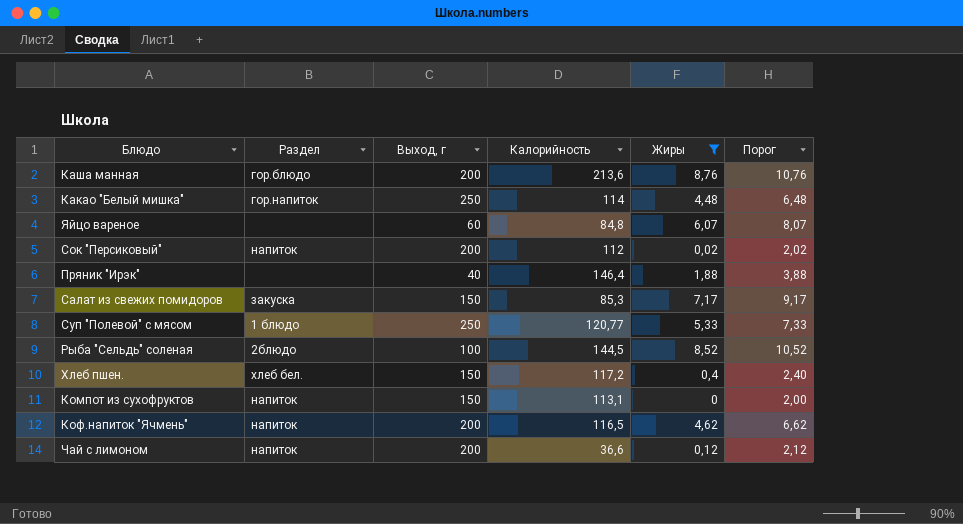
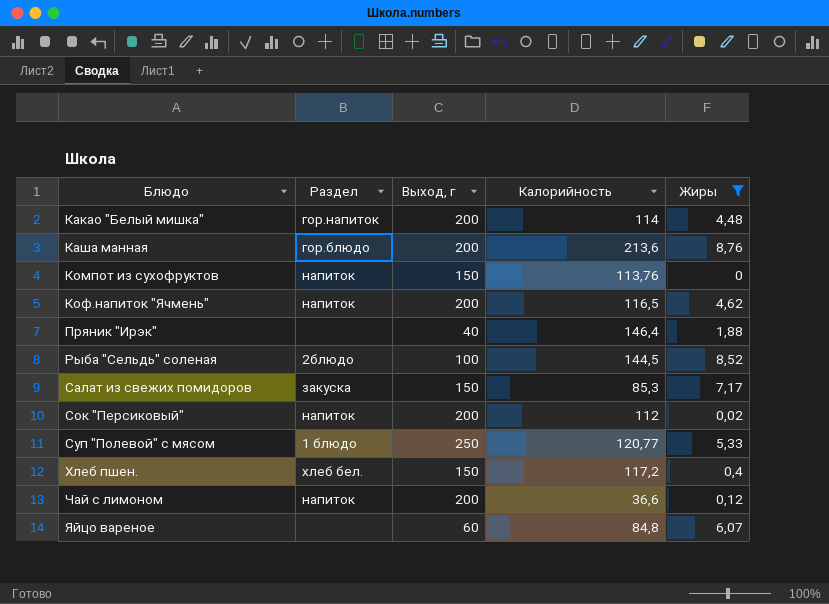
row order: none -> Блюдо ascending
column Порог | formula: [Жиры] + 2 -> none
Какао "Белый мишка" | Выход, г: 250 -> 200
Компот из сухофруктов | Калорийность: 113,1 -> 113,76

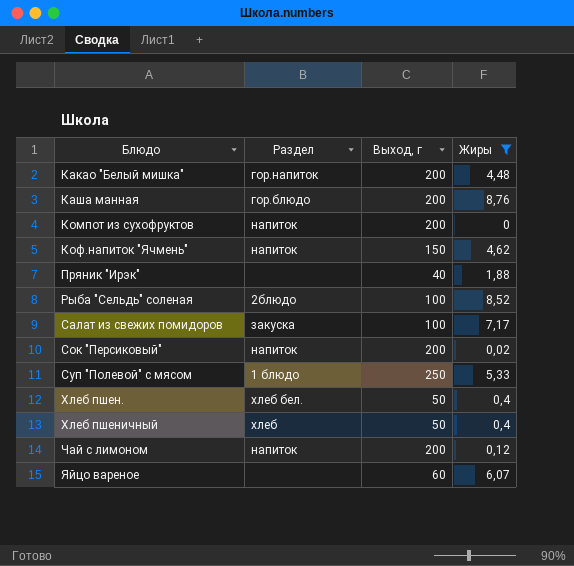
column Калорийность | position: 4 -> none
Компот из сухофруктов | Выход, г: 150 -> 200
Коф.напиток "Ячмень" | Выход, г: 200 -> 150
Салат из свежих помидоров | Выход, г: 150 -> 100
Хлеб пшен. | Выход, г: 150 -> 50
row Хлеб пшеничный: none -> хлеб | 50 | 0,4

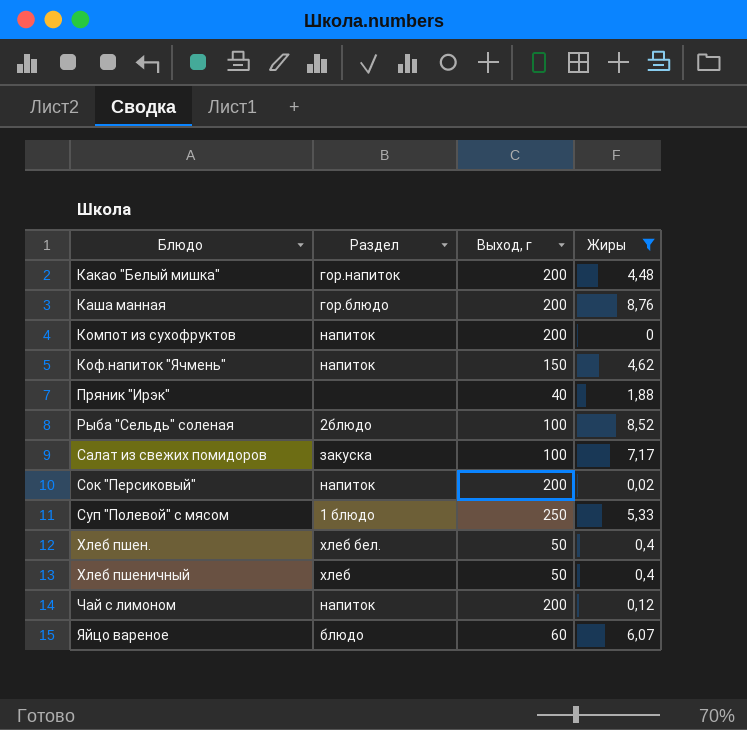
Яйцо вареное | Раздел: none -> блюдо

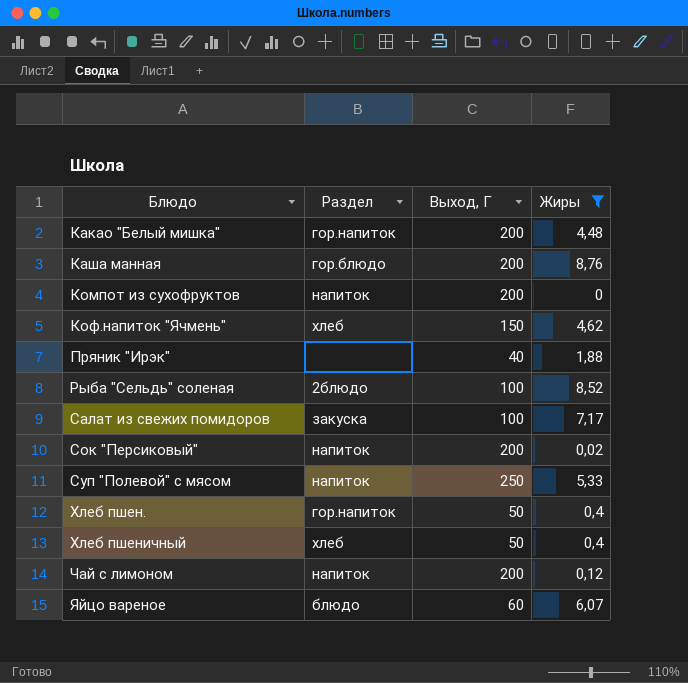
column name: Выход, г -> Выход, Г
Коф.напиток "Ячмень" | Раздел: напиток -> хлеб
Суп "Полевой" с мясом | Раздел: 1 блюдо -> напиток
Хлеб пшен. | Раздел: хлеб бел. -> гор.напиток

